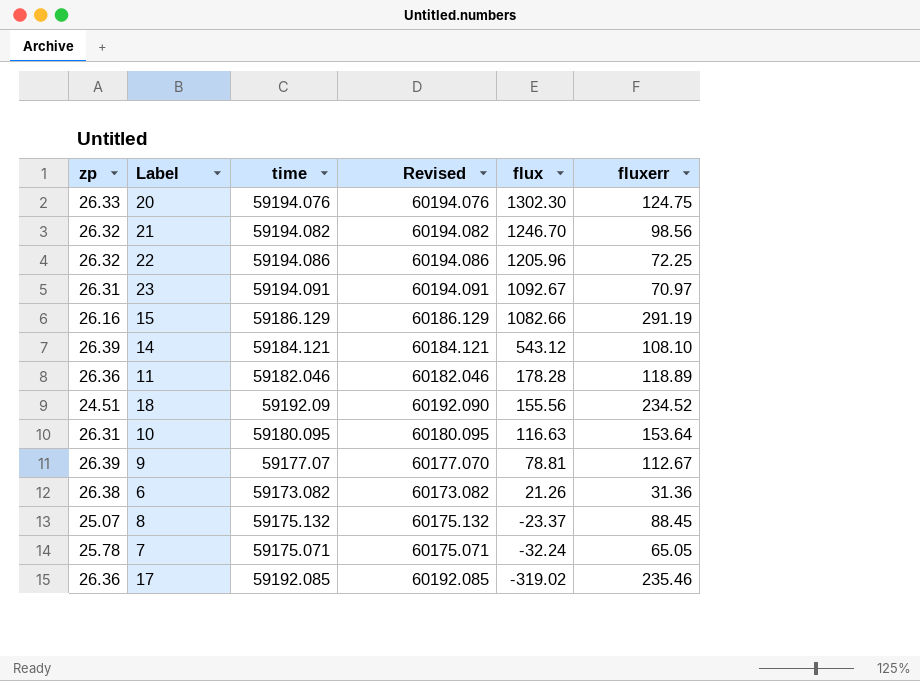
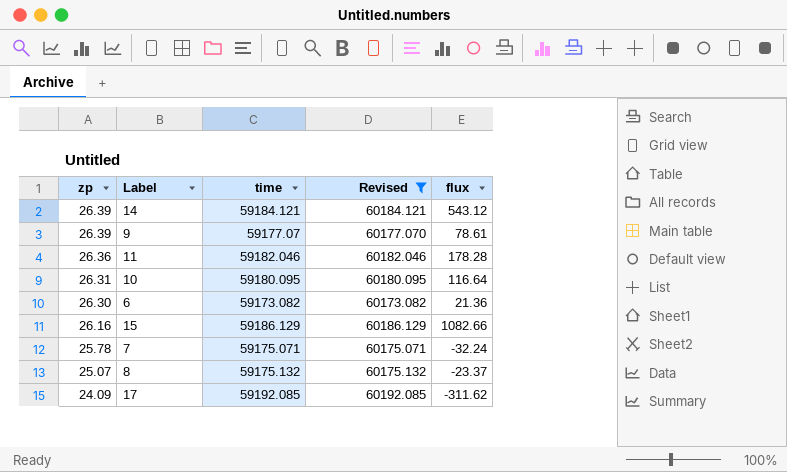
filter: none -> Revised <= 60192.085
row order: flux descending -> zp descending
column fluxerr | position: 6 -> none
9 | flux: 78.81 -> 78.61
10 | flux: 116.63 -> 116.64
6 | zp: 26.38 -> 26.30
6 | flux: 21.26 -> 21.36
17 | zp: 26.36 -> 24.09
17 | flux: -319.02 -> -311.62

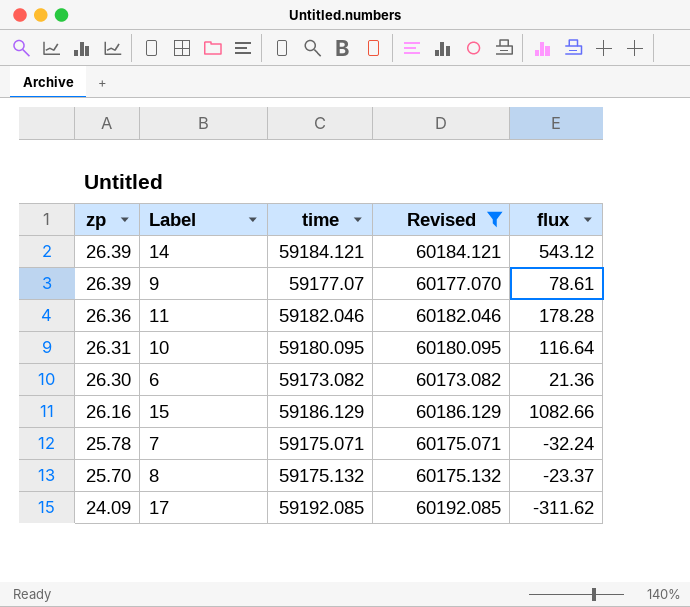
8 | zp: 25.07 -> 25.70

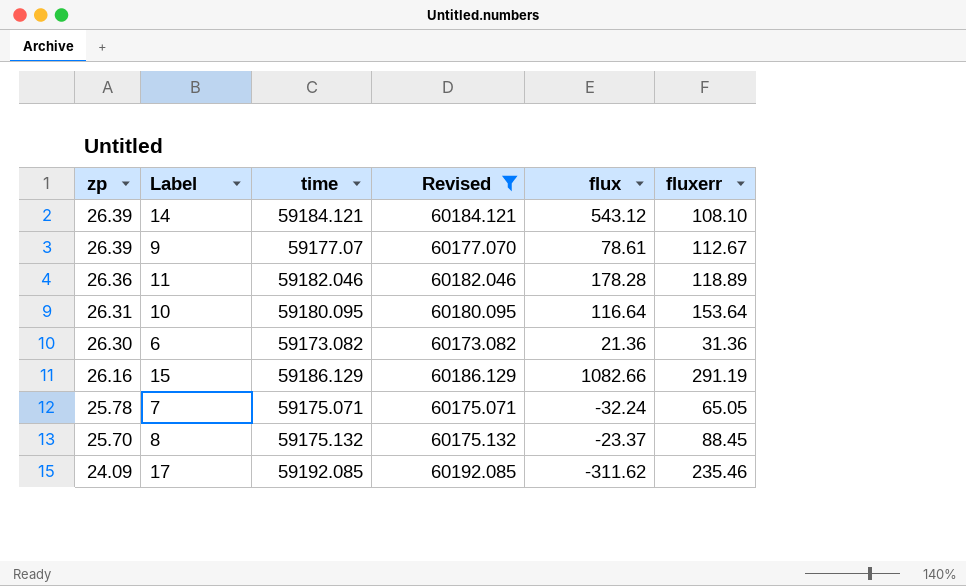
column fluxerr | position: none -> 6

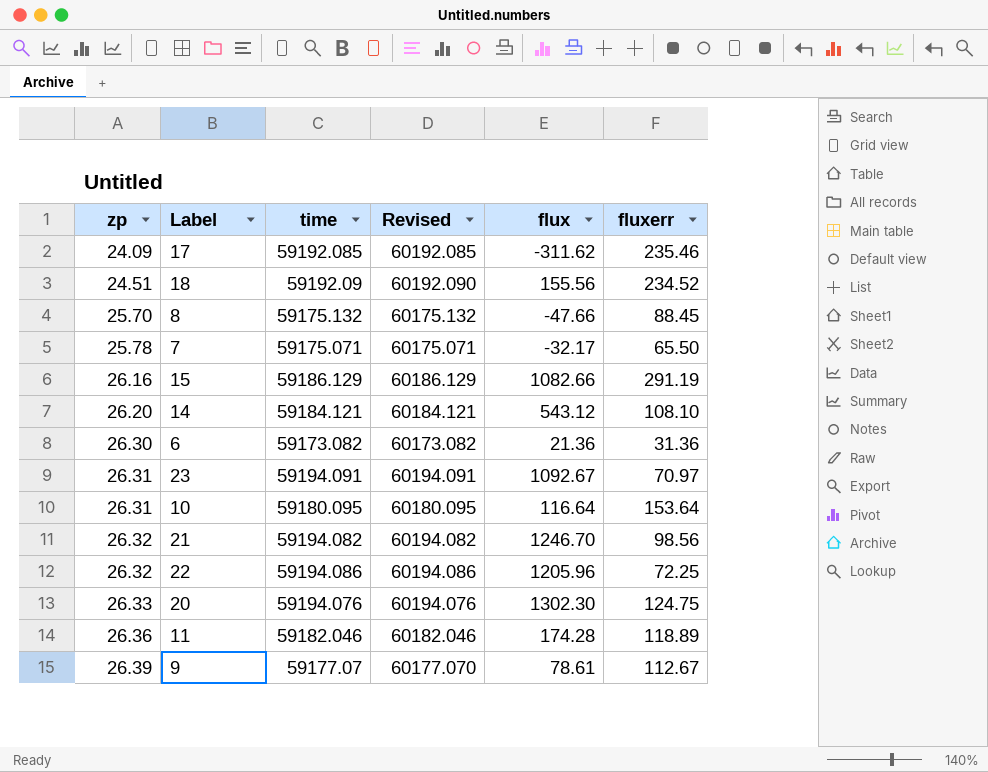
filter: Revised <= 60192.085 -> none
row order: zp descending -> zp ascending
8 | flux: -23.37 -> -47.66
7 | flux: -32.24 -> -32.17
7 | fluxerr: 65.05 -> 65.50
14 | zp: 26.39 -> 26.20
11 | flux: 178.28 -> 174.28

